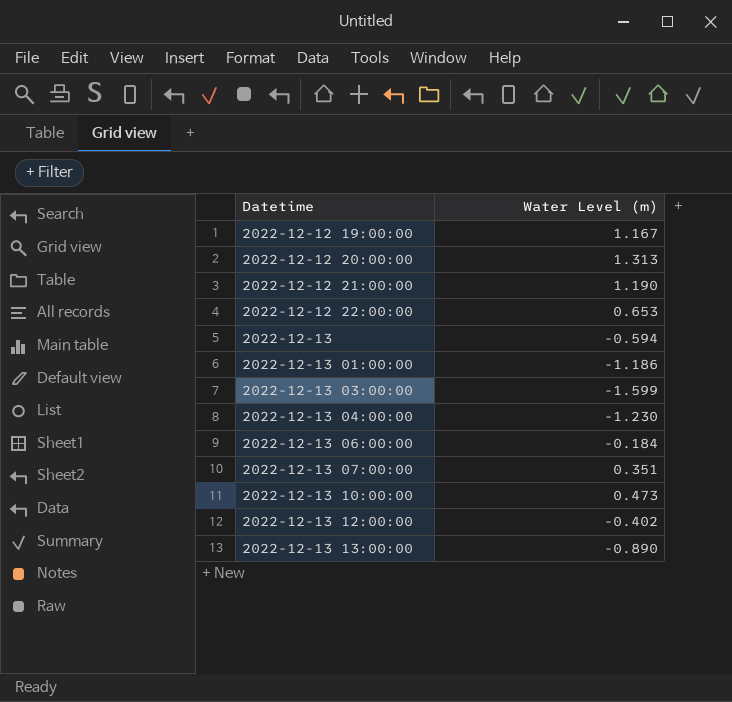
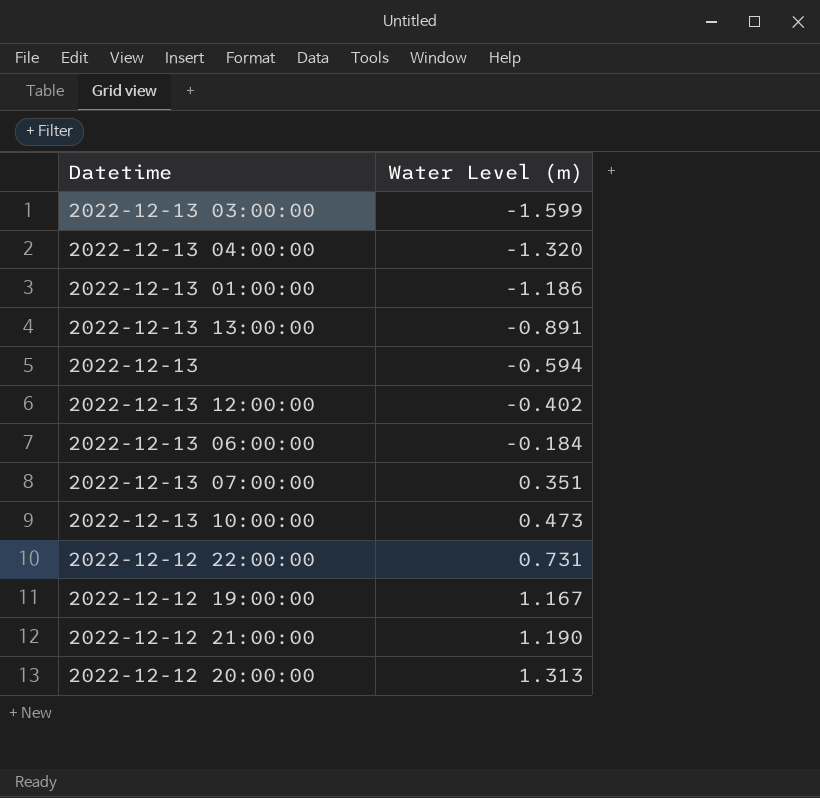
row order: Datetime ascending -> Water Level (m) ascending
2022-12-13 04:00:00 | Water Level (m): -1.230 -> -1.320
2022-12-13 13:00:00 | Water Level (m): -0.890 -> -0.891
2022-12-12 22:00:00 | Water Level (m): 0.653 -> 0.731

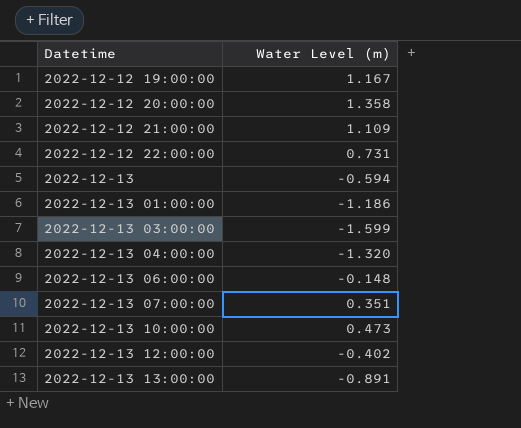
row order: Water Level (m) ascending -> Datetime ascending
2022-12-12 20:00:00 | Water Level (m): 1.313 -> 1.358
2022-12-12 21:00:00 | Water Level (m): 1.190 -> 1.109
2022-12-13 06:00:00 | Water Level (m): -0.184 -> -0.148

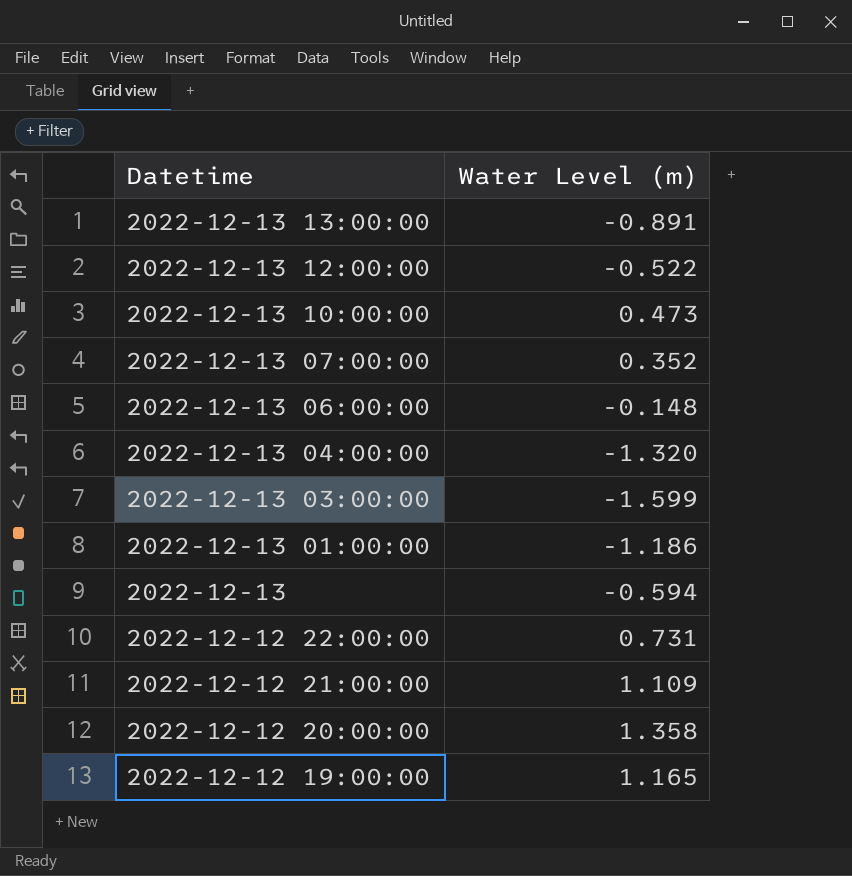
row order: Datetime ascending -> Datetime descending
2022-12-13 12:00:00 | Water Level (m): -0.402 -> -0.522
2022-12-13 07:00:00 | Water Level (m): 0.351 -> 0.352
2022-12-12 19:00:00 | Water Level (m): 1.167 -> 1.165

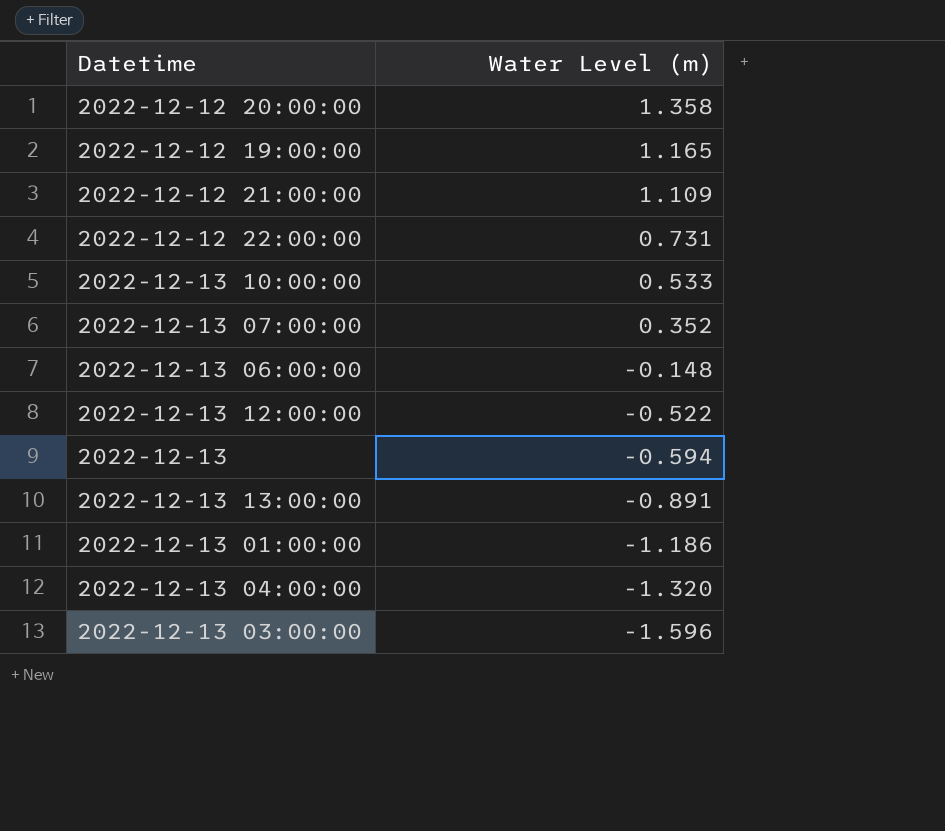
row order: Datetime descending -> Water Level (m) descending
2022-12-13 10:00:00 | Water Level (m): 0.473 -> 0.533
2022-12-13 03:00:00 | Water Level (m): -1.599 -> -1.596

